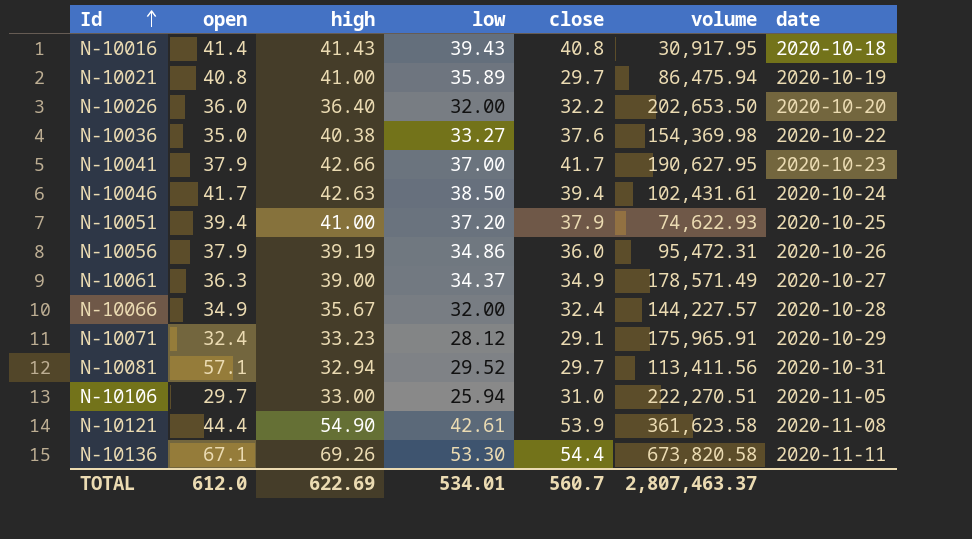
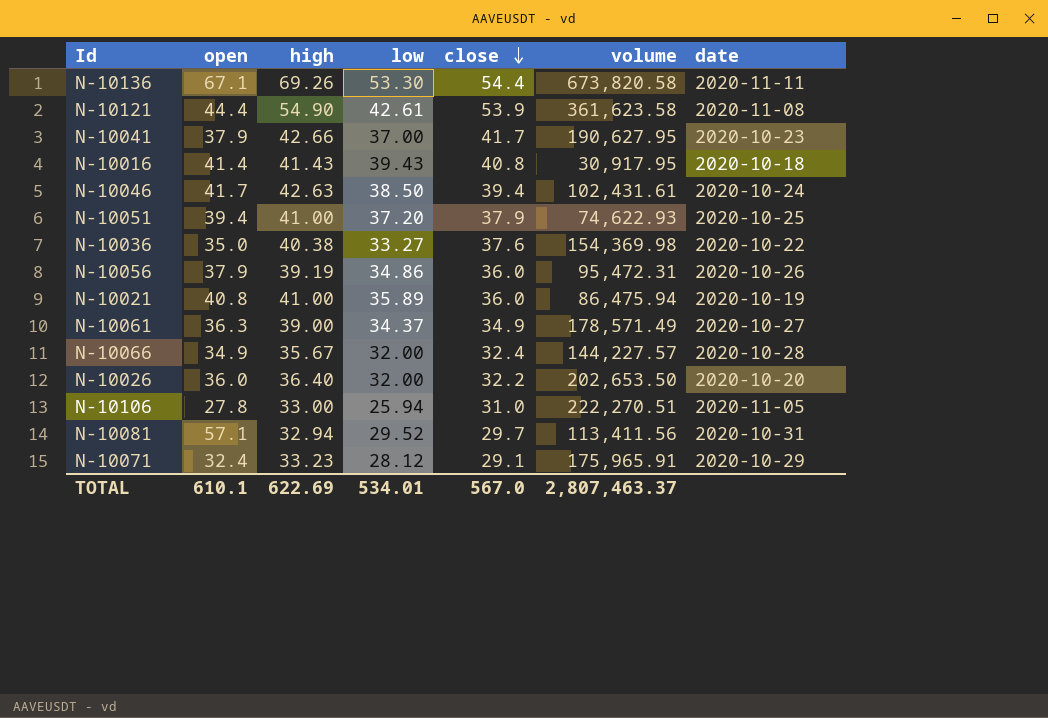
row order: Id ascending -> close descending
N-10021 | close: 29.7 -> 36.0
N-10106 | open: 29.7 -> 27.8
TOTAL | open: 612.0 -> 610.1
TOTAL | close: 560.7 -> 567.0

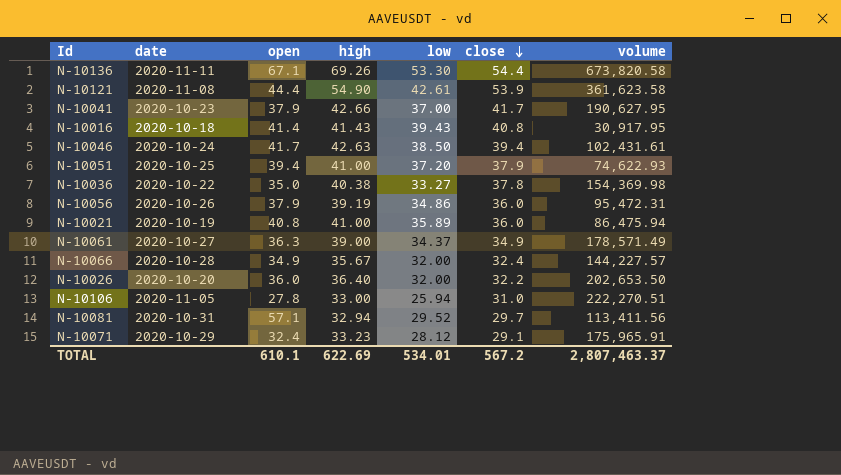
column date | position: 7 -> 2
N-10036 | close: 37.6 -> 37.8
TOTAL | close: 567.0 -> 567.2

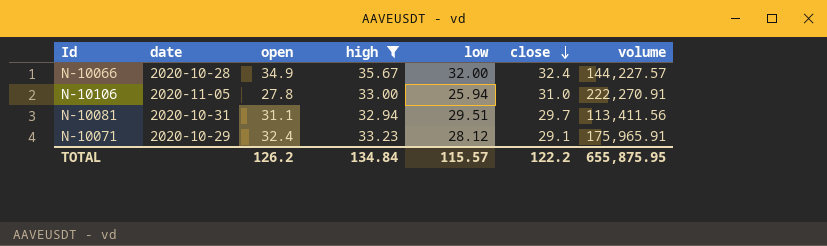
filter: none -> high <= 35.67
N-10106 | volume: 222,270.51 -> 222,270.91
N-10081 | open: 57.1 -> 31.1
N-10081 | low: 29.52 -> 29.51
TOTAL | open: 610.1 -> 126.2
TOTAL | high: 622.69 -> 134.84
TOTAL | low: 534.01 -> 115.57
TOTAL | close: 567.2 -> 122.2
TOTAL | volume: 2,807,463.37 -> 655,875.95

